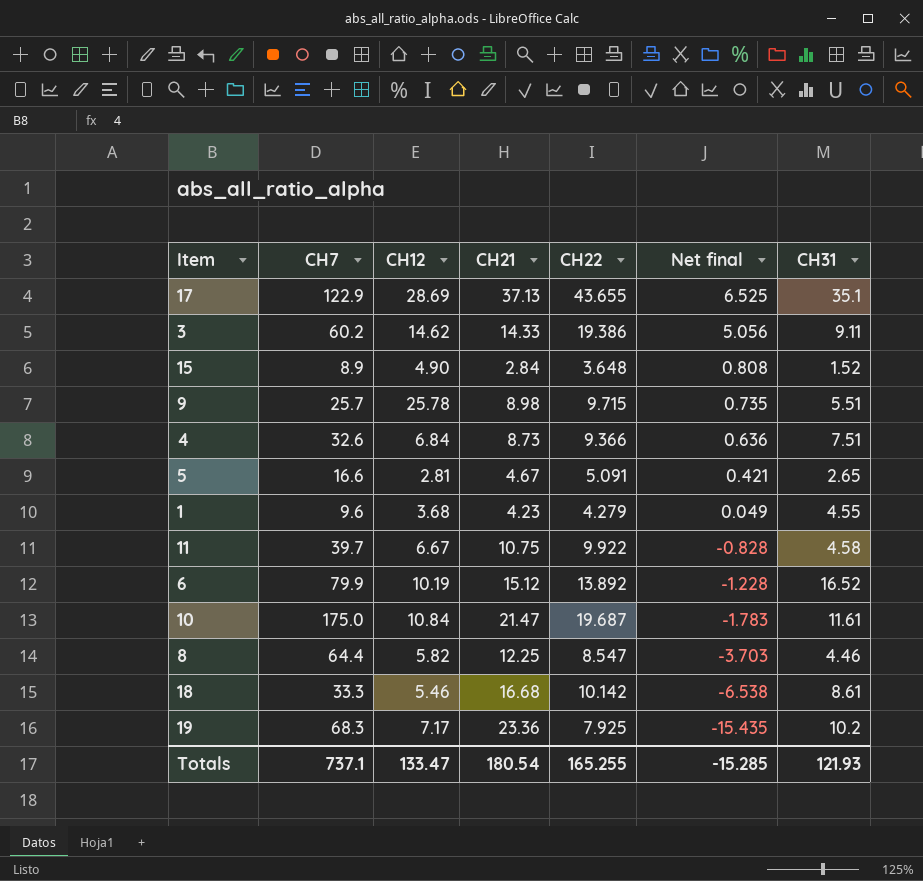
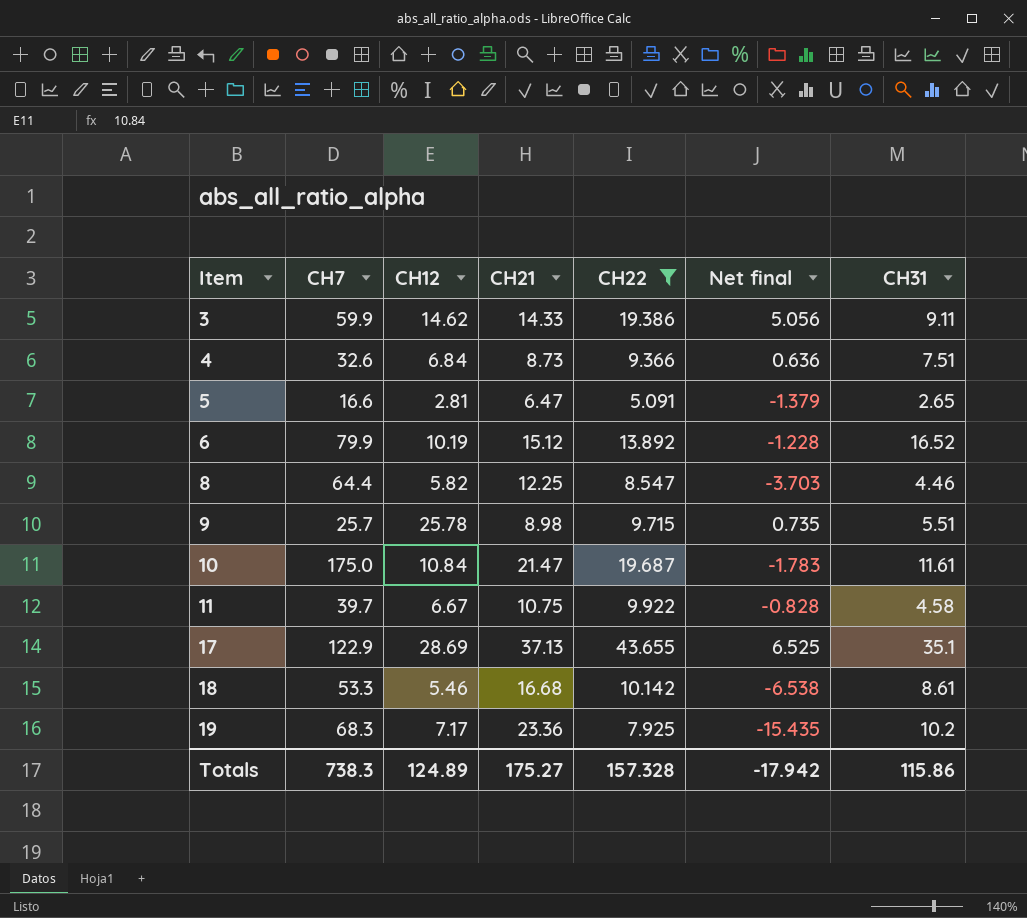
filter: none -> CH22 >= 5.091
row order: Net final descending -> Item ascending
3 | CH7: 60.2 -> 59.9
5 | CH21: 4.67 -> 6.47
5 | Net final: 0.421 -> -1.379
18 | CH7: 33.3 -> 53.3
Totals | CH7: 737.1 -> 738.3
Totals | CH12: 133.47 -> 124.89
Totals | CH21: 180.54 -> 175.27
Totals | CH22: 165.255 -> 157.328
Totals | Net final: -15.285 -> -17.942
Totals | CH31: 121.93 -> 115.86

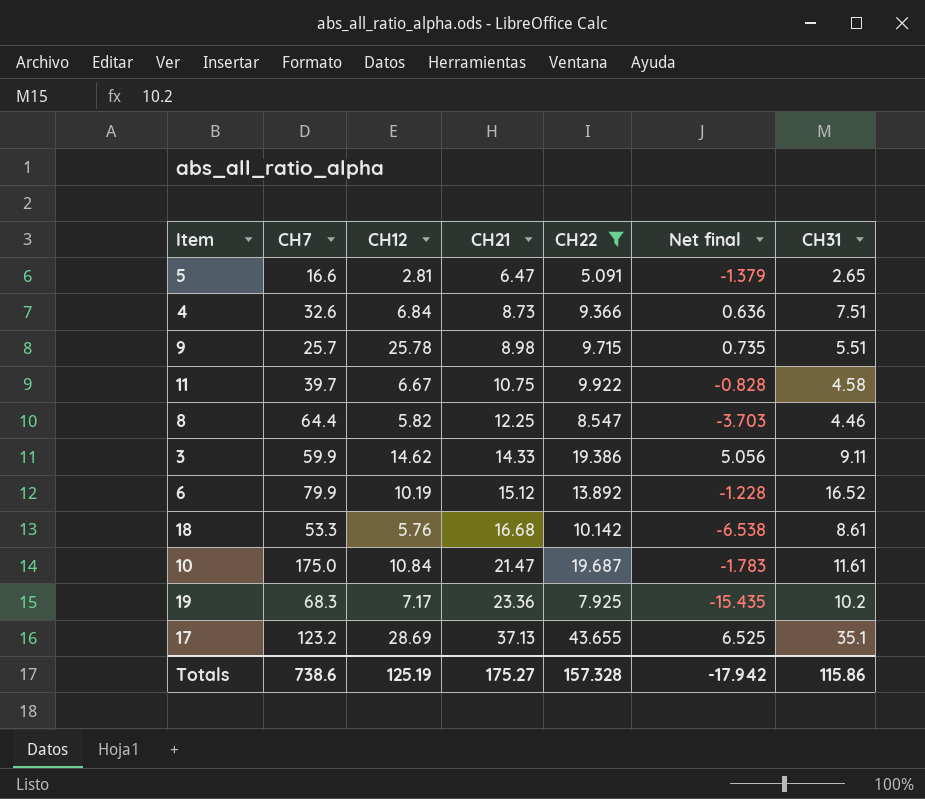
row order: Item ascending -> CH21 ascending
18 | CH12: 5.46 -> 5.76
17 | CH7: 122.9 -> 123.2
Totals | CH7: 738.3 -> 738.6
Totals | CH12: 124.89 -> 125.19

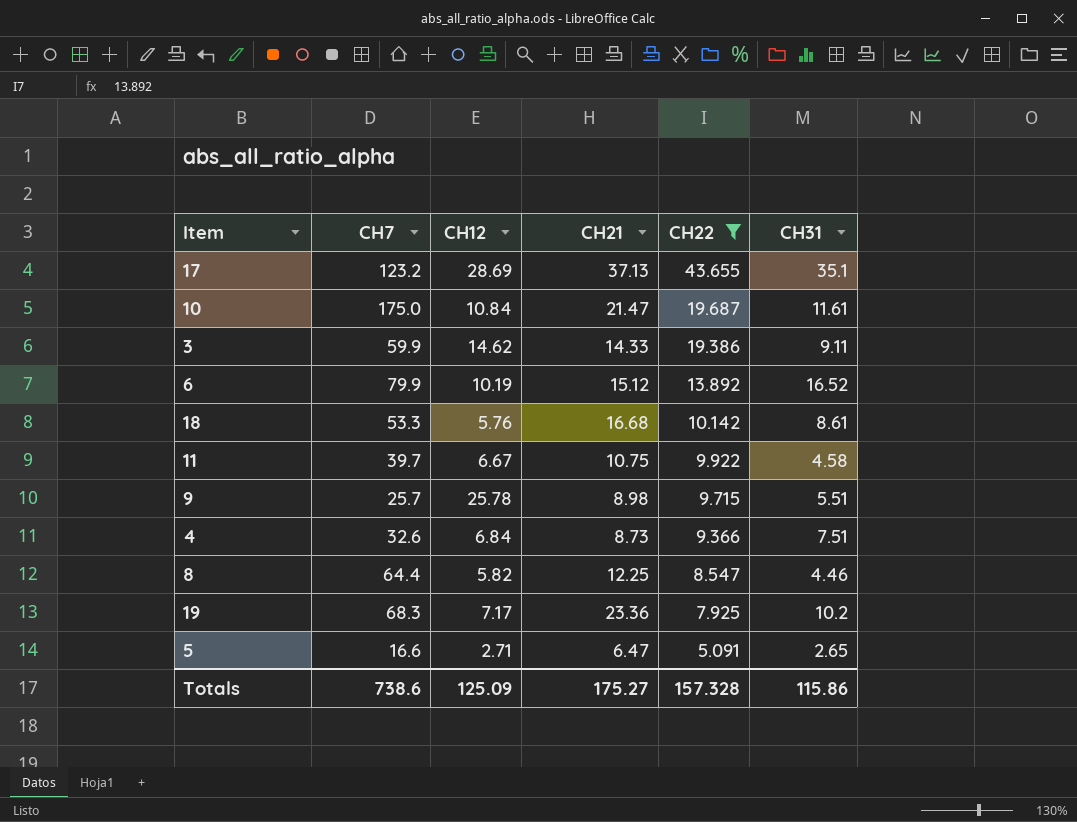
row order: CH21 ascending -> CH22 descending
column Net final | formula: [CH22] - [CH21] -> none
5 | CH12: 2.81 -> 2.71
Totals | CH12: 125.19 -> 125.09

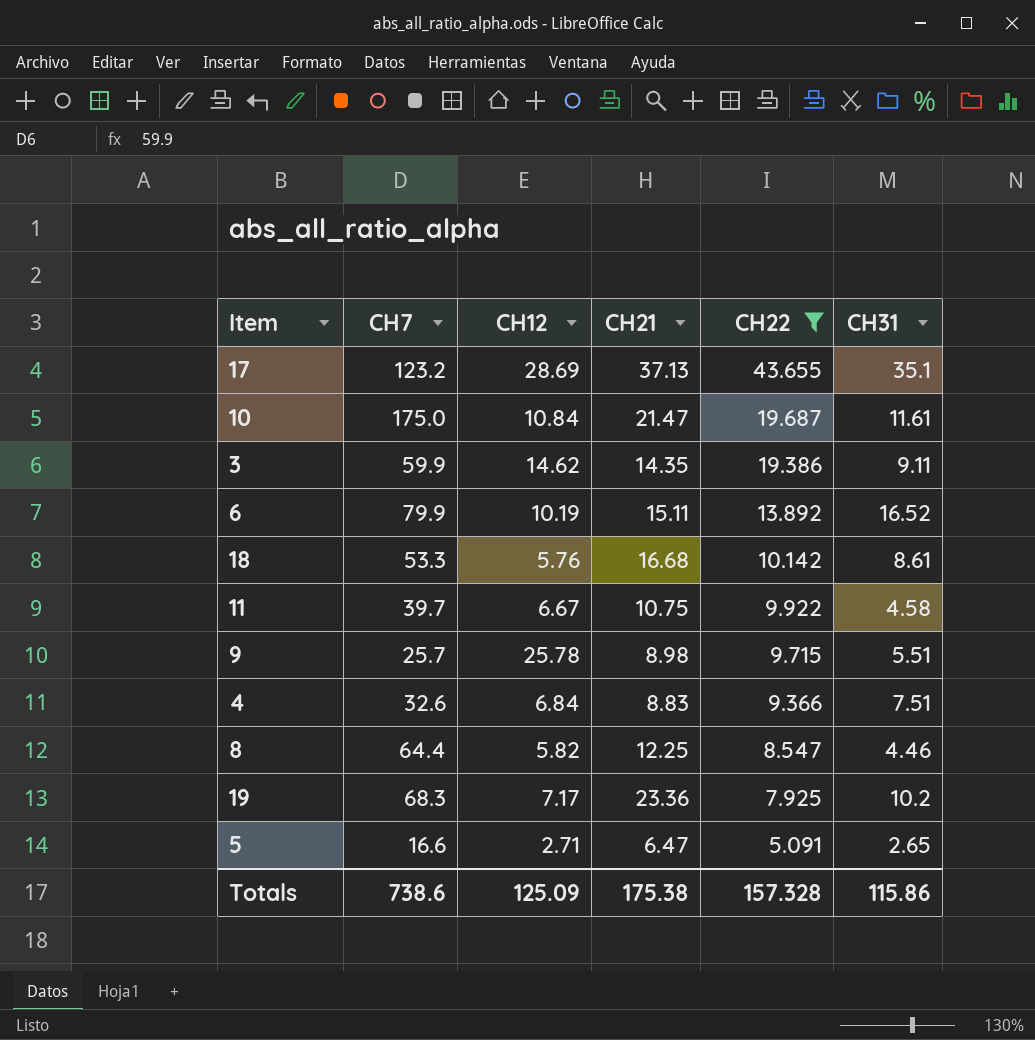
3 | CH21: 14.33 -> 14.35
6 | CH21: 15.12 -> 15.11
4 | CH21: 8.73 -> 8.83
Totals | CH21: 175.27 -> 175.38

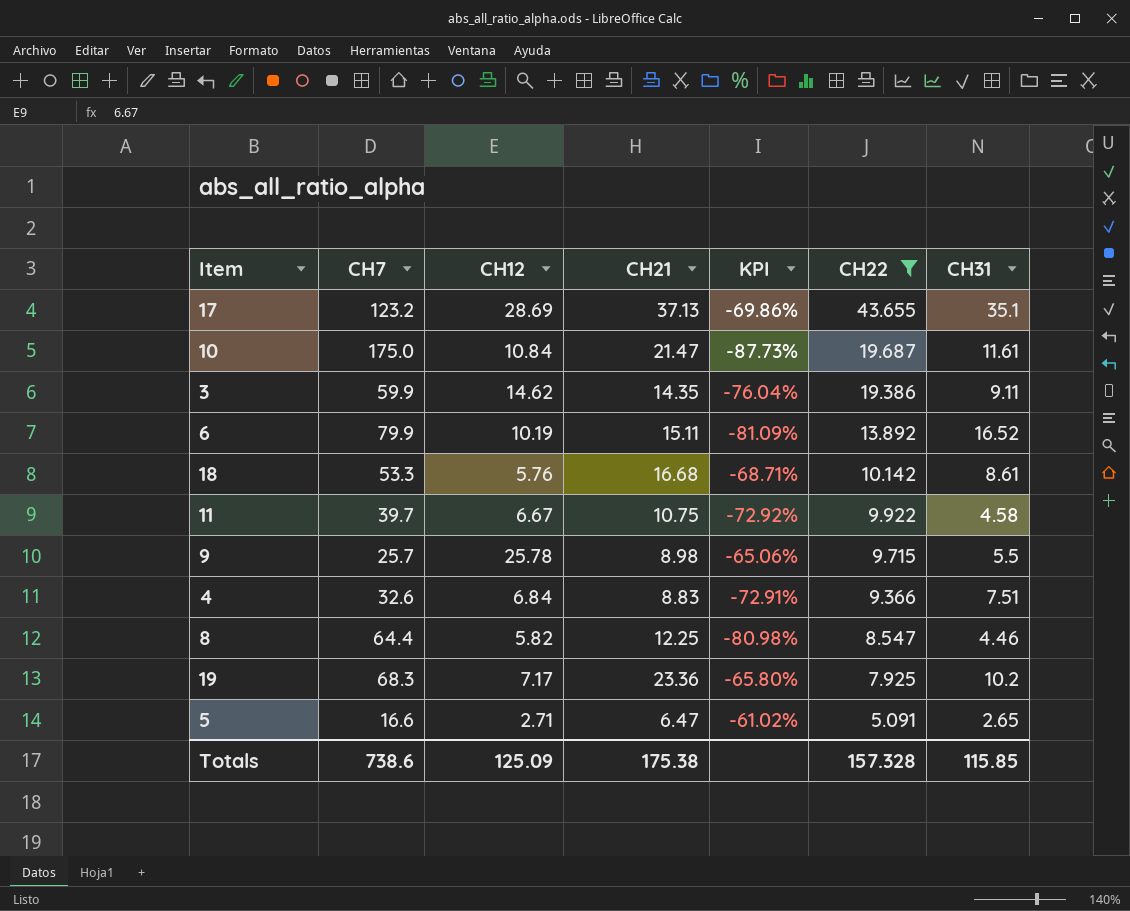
column KPI | formula: none -> ([CH21] - [CH7]) / [CH7]
9 | CH31: 5.51 -> 5.5
Totals | CH31: 115.86 -> 115.85

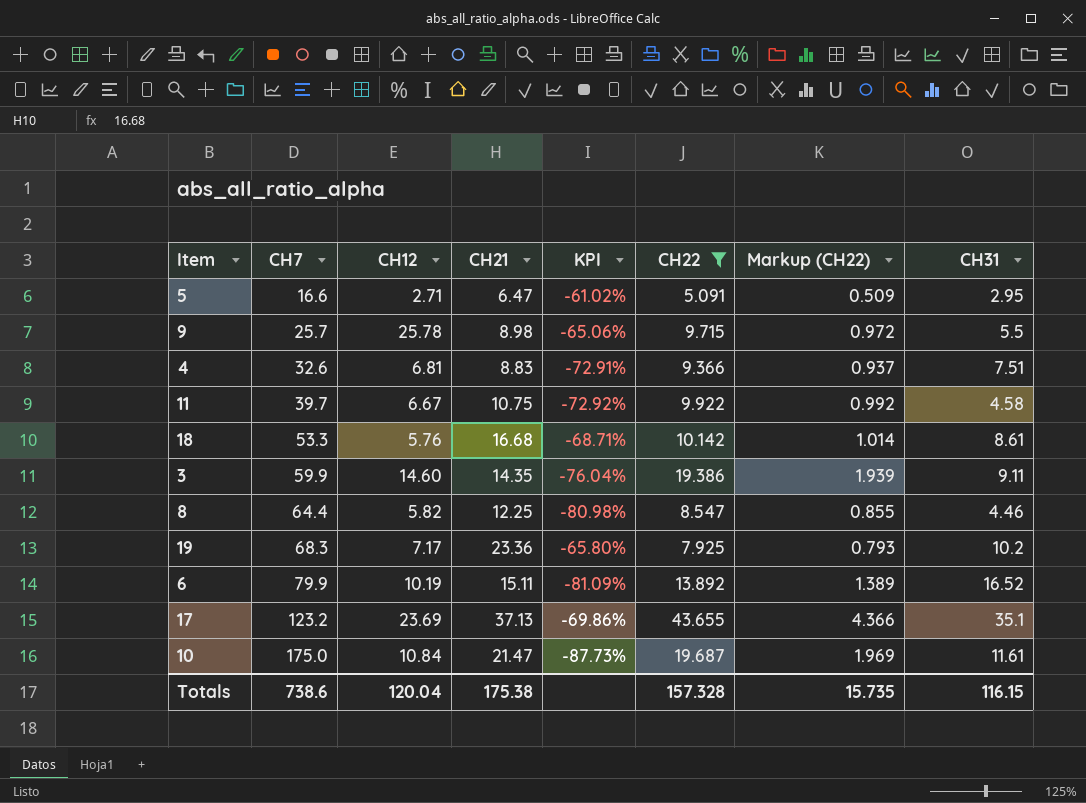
row order: CH22 descending -> CH7 ascending
column Markup (CH22) | formula: none -> [CH22] * 0.1
5 | CH31: 2.65 -> 2.95
4 | CH12: 6.84 -> 6.81
3 | CH12: 14.62 -> 14.60
17 | CH12: 28.69 -> 23.69
Totals | CH12: 125.09 -> 120.04
Totals | CH31: 115.85 -> 116.15

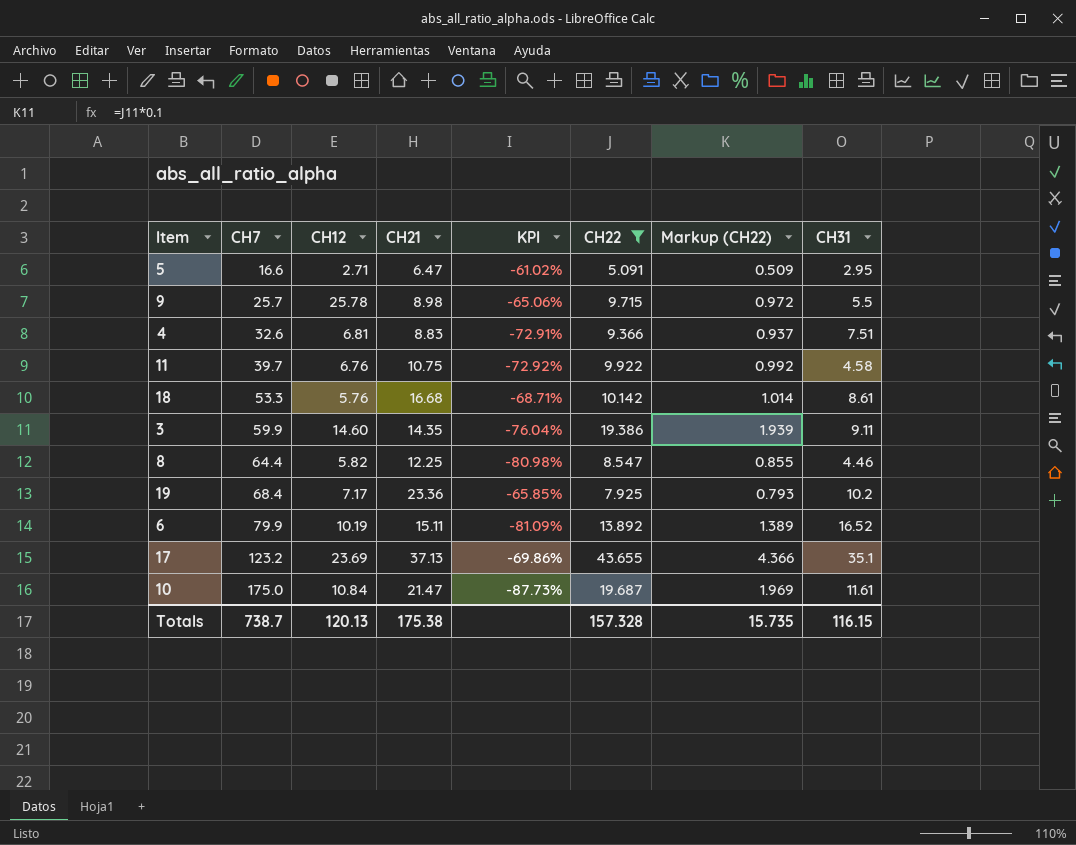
11 | CH12: 6.67 -> 6.76
19 | CH7: 68.3 -> 68.4
19 | KPI: -65.80% -> -65.85%
Totals | CH7: 738.6 -> 738.7
Totals | CH12: 120.04 -> 120.13

